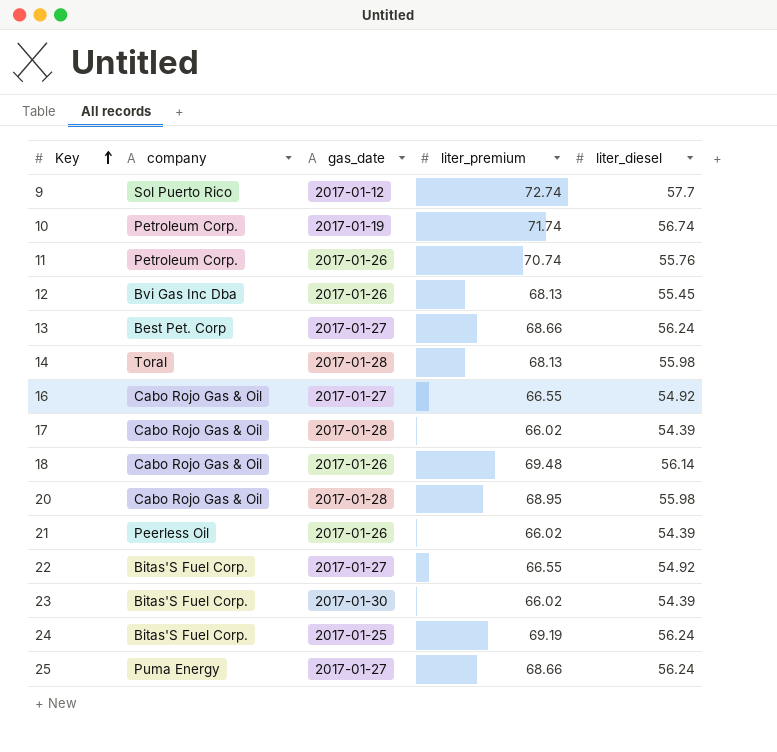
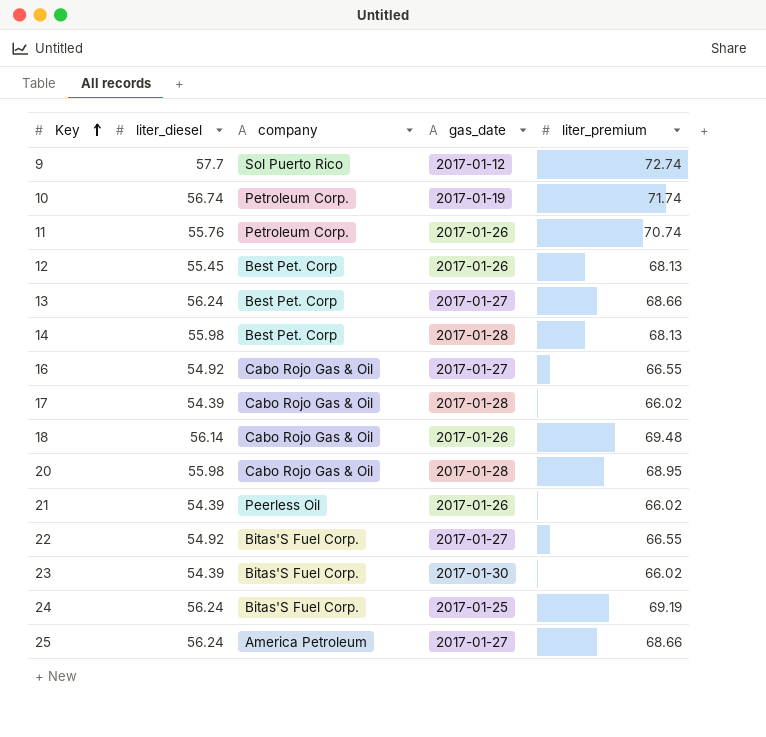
column liter_diesel | position: 5 -> 2
12 | company: Bvi Gas Inc Dba -> Best Pet. Corp
14 | company: Toral -> Best Pet. Corp
25 | company: Puma Energy -> America Petroleum

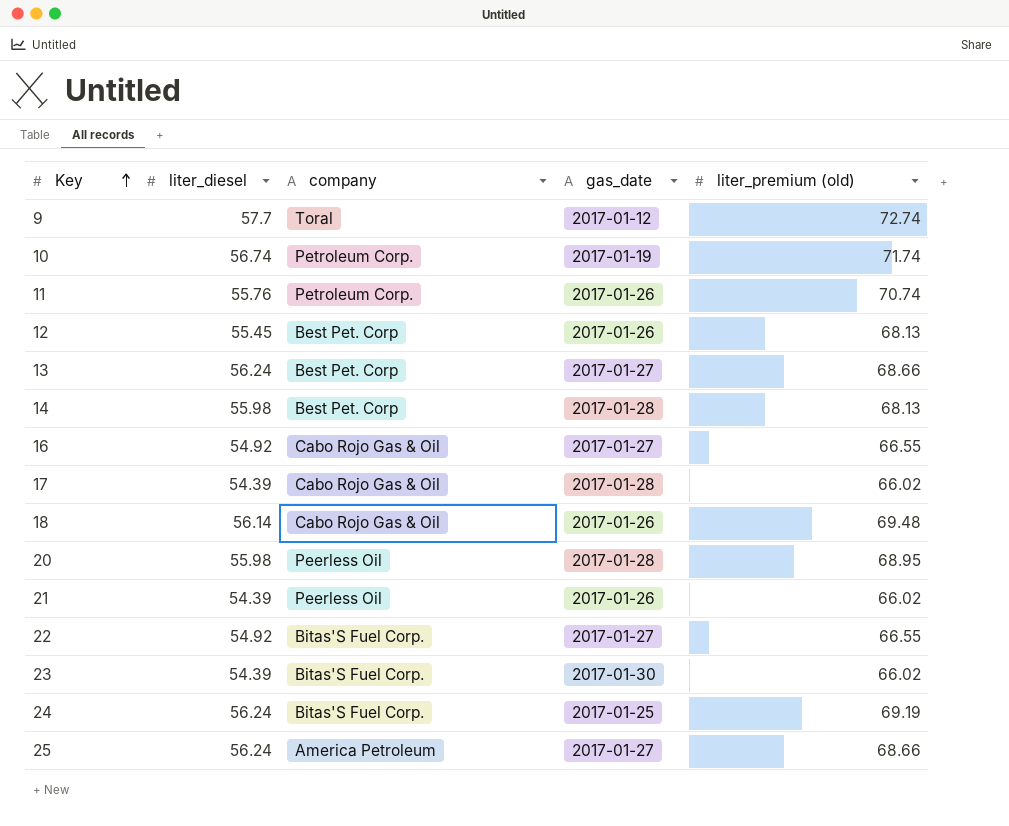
column name: liter_premium -> liter_premium (old)
9 | company: Sol Puerto Rico -> Toral
20 | company: Cabo Rojo Gas & Oil -> Peerless Oil

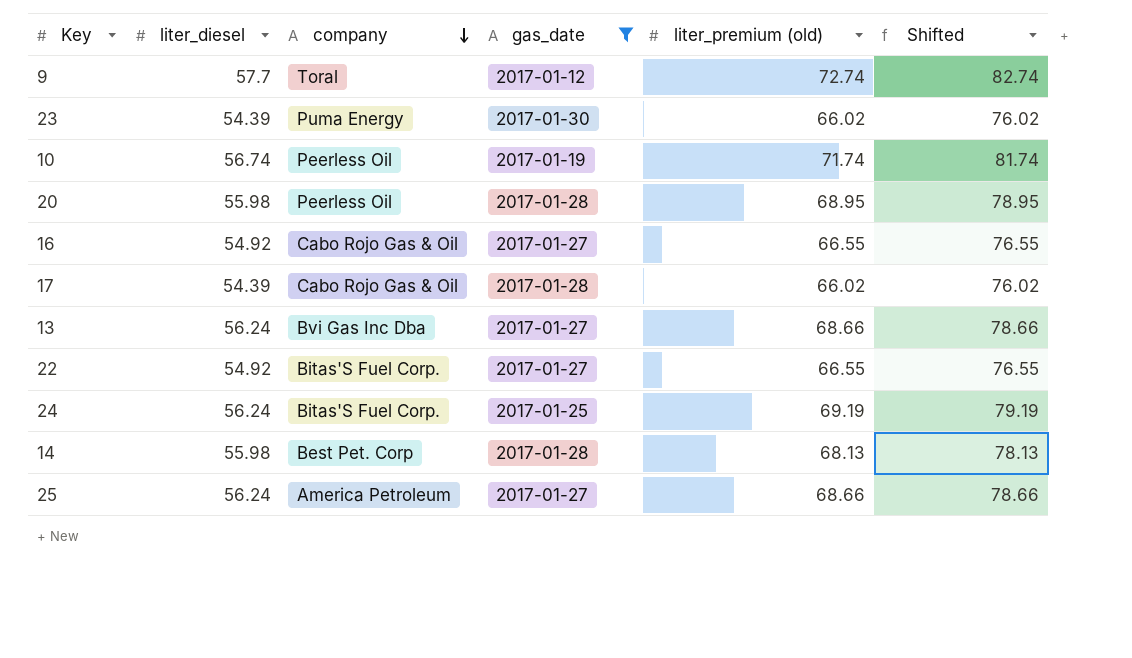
filter: none -> gas_date != 2017-01-26
row order: Key ascending -> company descending
column Shifted | formula: none -> [liter_premium (old)] + 10
23 | company: Bitas'S Fuel Corp. -> Puma Energy
10 | company: Petroleum Corp. -> Peerless Oil
13 | company: Best Pet. Corp -> Bvi Gas Inc Dba

